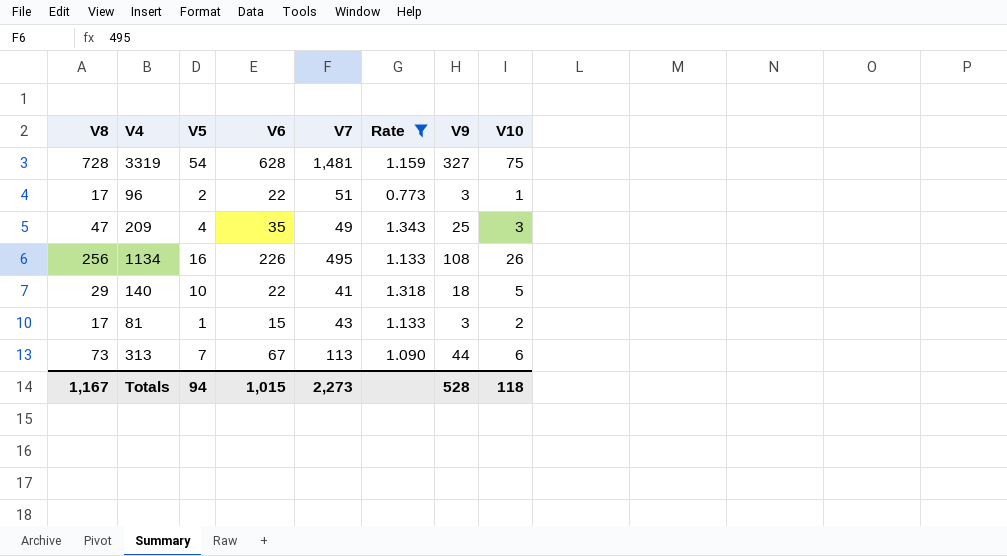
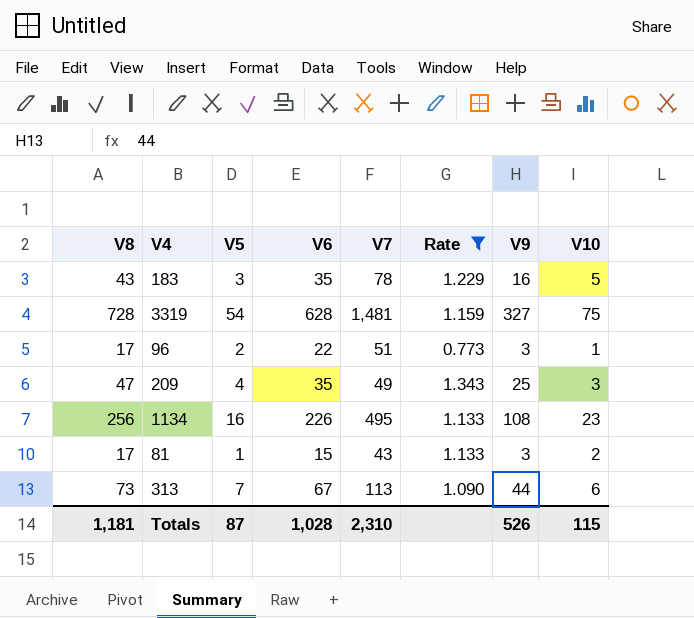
row 140: 29 | 10 | 22 | 41 | 1.318 | 18 | 5 -> none
row 183: none -> 43 | 3 | 35 | 78 | 1.229 | 16 | 5
1134 | V10: 26 -> 23
Totals | V8: 1,167 -> 1,181
Totals | V5: 94 -> 87
Totals | V6: 1,015 -> 1,028
Totals | V7: 2,273 -> 2,310
Totals | V9: 528 -> 526
Totals | V10: 118 -> 115

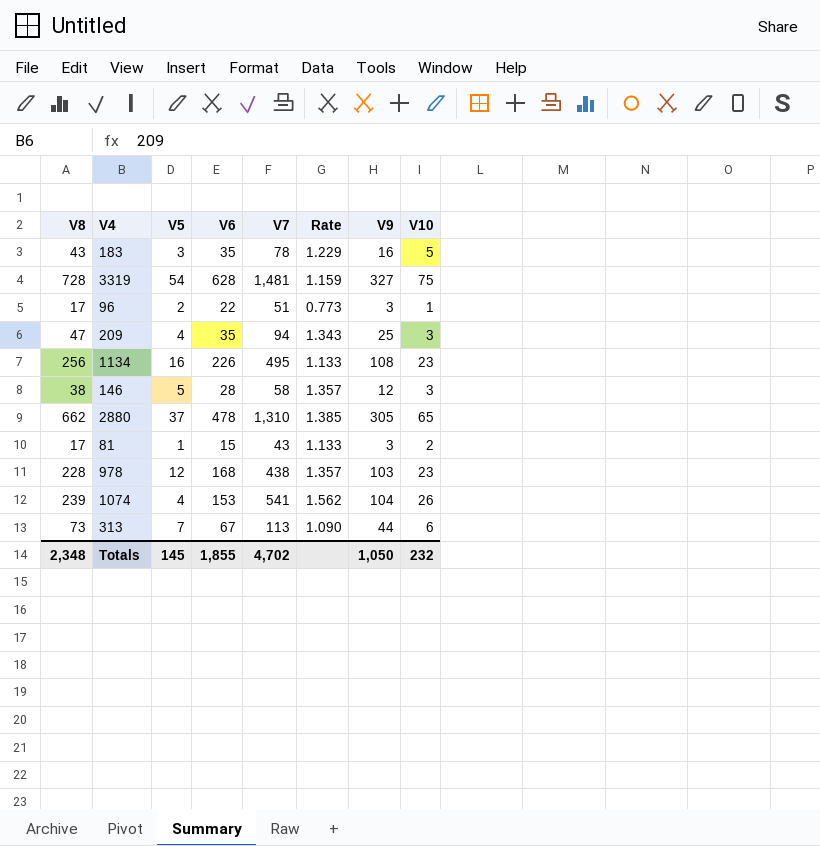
filter: Rate <= 1.343 -> none
209 | V7: 49 -> 94
Totals | V8: 1,181 -> 2,348
Totals | V5: 87 -> 145
Totals | V6: 1,028 -> 1,855
Totals | V7: 2,310 -> 4,702
Totals | V9: 526 -> 1,050
Totals | V10: 115 -> 232

